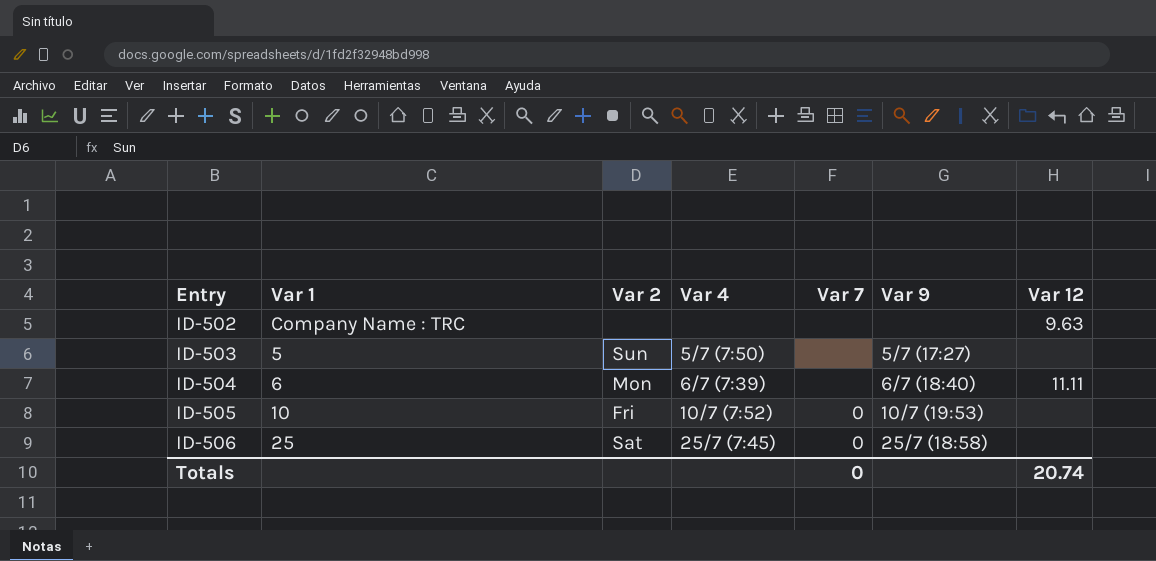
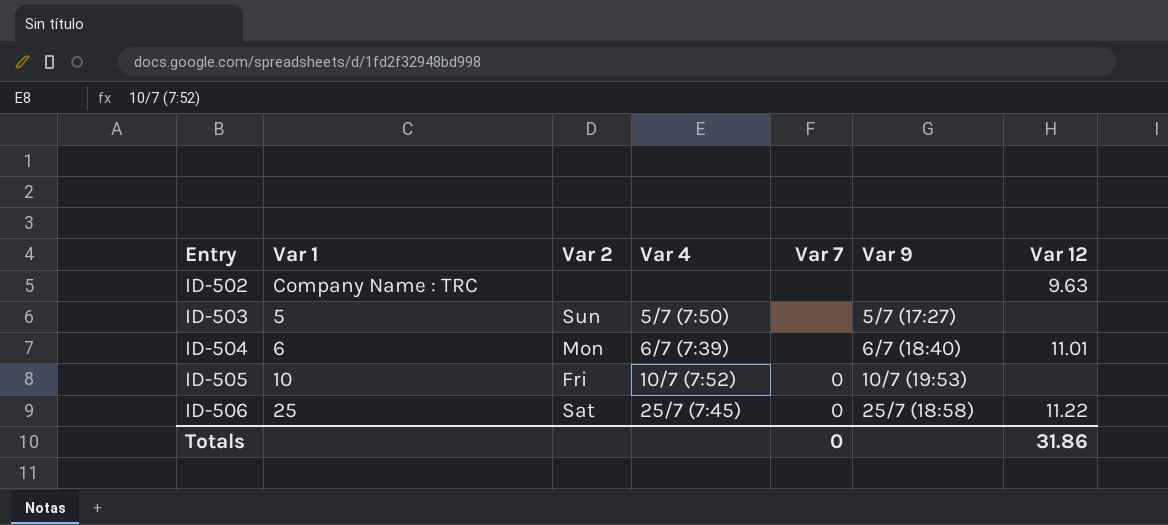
ID-504 | Var 12: 11.11 -> 11.01
ID-506 | Var 12: none -> 11.22
Totals | Var 12: 20.74 -> 31.86

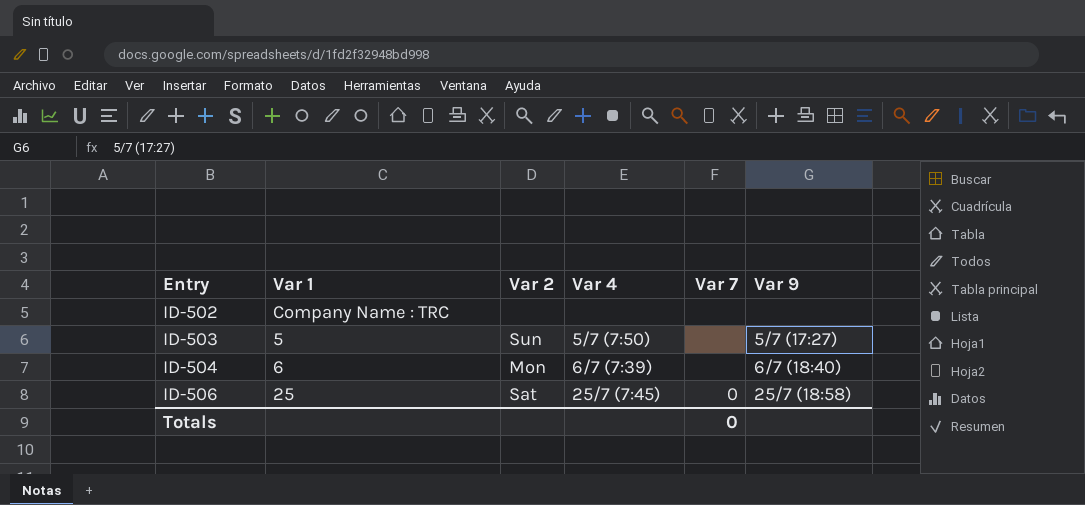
column Var 12 | position: 7 -> none
row ID-505: 10 | Fri | 10/7 (7:52) | 0 | 10/7 (19:53) | none -> none

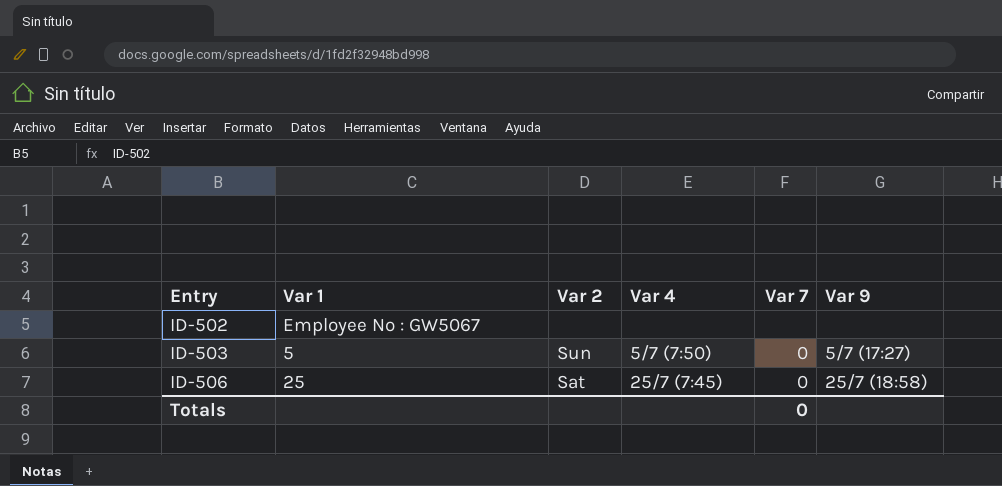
row ID-504: 6 | Mon | 6/7 (7:39) | none | 6/7 (18:40) -> none
ID-502 | Var 1: Company Name : TRC -> Employee No : GW5067
ID-503 | Var 7: none -> 0

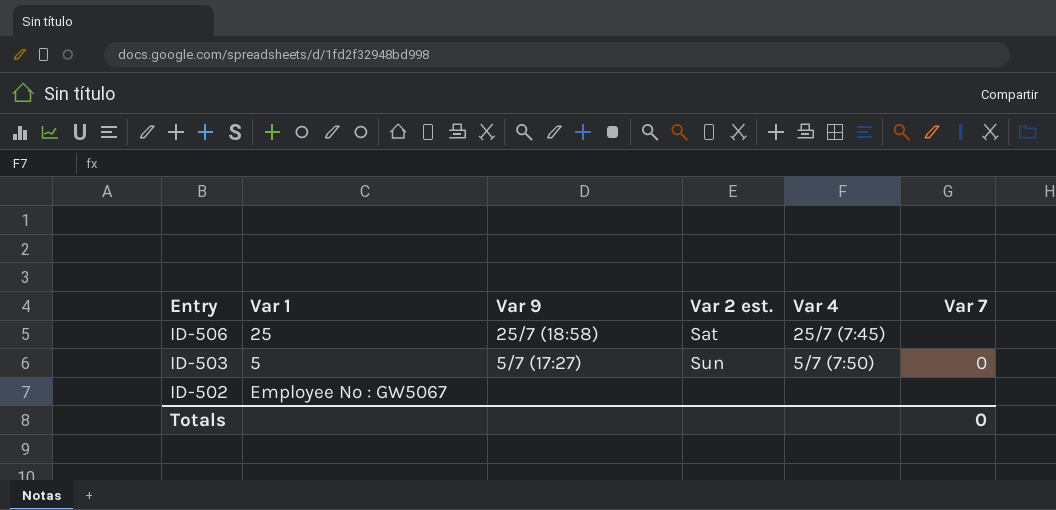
row order: Entry ascending -> Entry descending
column Var 9 | position: 6 -> 3
column name: Var 2 -> Var 2 est.
ID-506 | Var 7: 0 -> none

